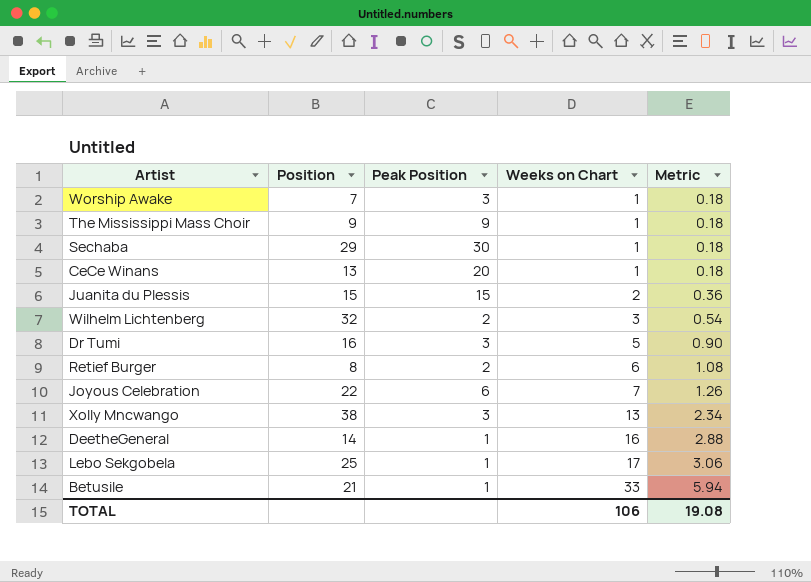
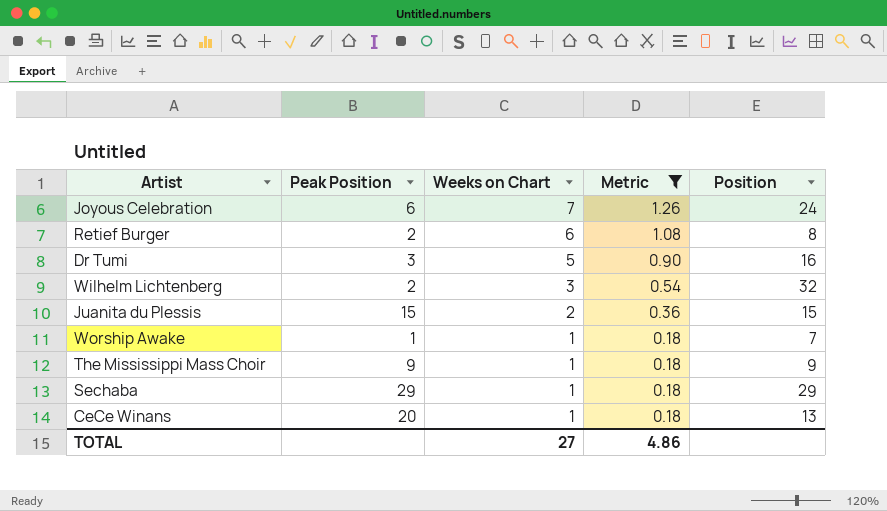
filter: none -> Metric <= 1.26
row order: Weeks on Chart ascending -> Weeks on Chart descending
column Position | position: 2 -> 5
Joyous Celebration | Position: 22 -> 24
Worship Awake | Peak Position: 3 -> 1
Sechaba | Peak Position: 30 -> 29
TOTAL | Weeks on Chart: 106 -> 27
TOTAL | Metric: 19.08 -> 4.86

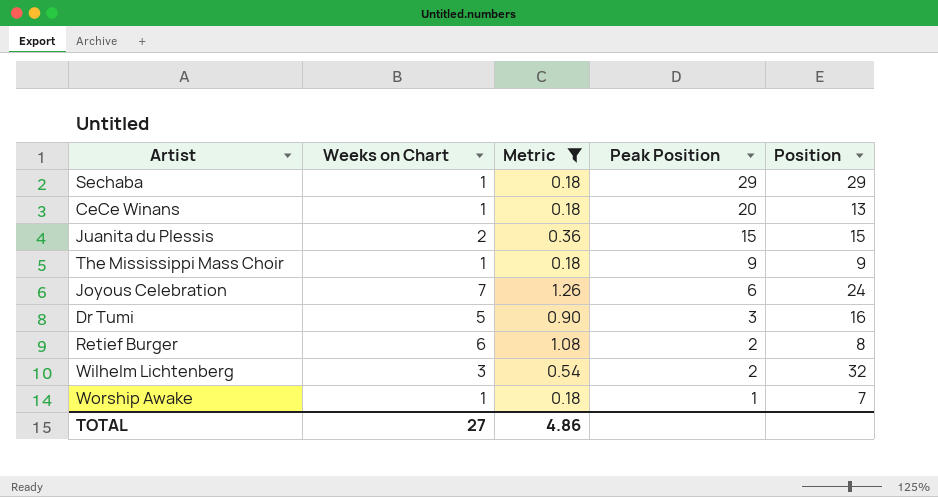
row order: Weeks on Chart descending -> Peak Position descending
column Peak Position | position: 2 -> 4

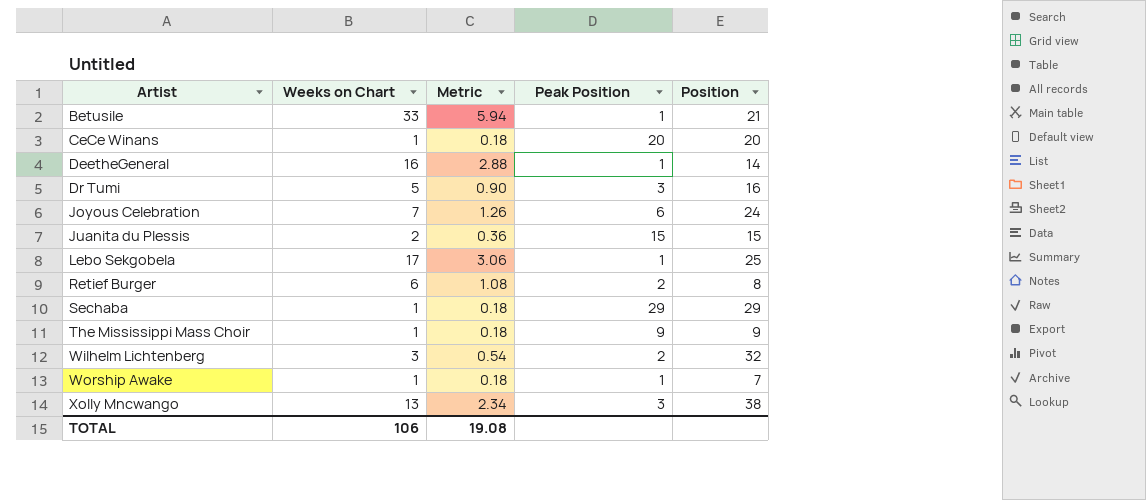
filter: Metric <= 1.26 -> none
row order: Peak Position descending -> Artist ascending
CeCe Winans | Position: 13 -> 20
TOTAL | Weeks on Chart: 27 -> 106
TOTAL | Metric: 4.86 -> 19.08

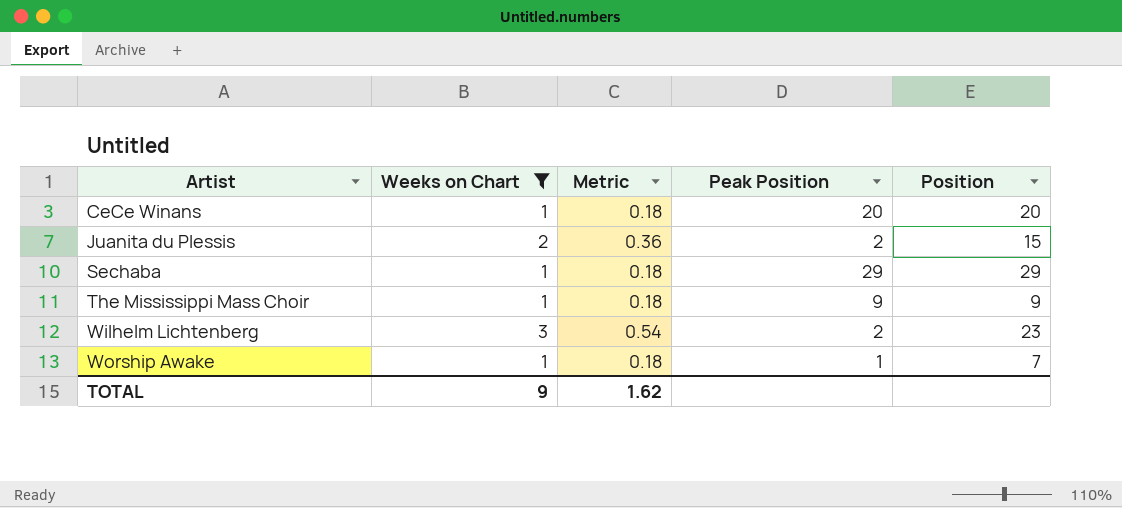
filter: none -> Weeks on Chart <= 3
Juanita du Plessis | Peak Position: 15 -> 2
Wilhelm Lichtenberg | Position: 32 -> 23
TOTAL | Weeks on Chart: 106 -> 9
TOTAL | Metric: 19.08 -> 1.62

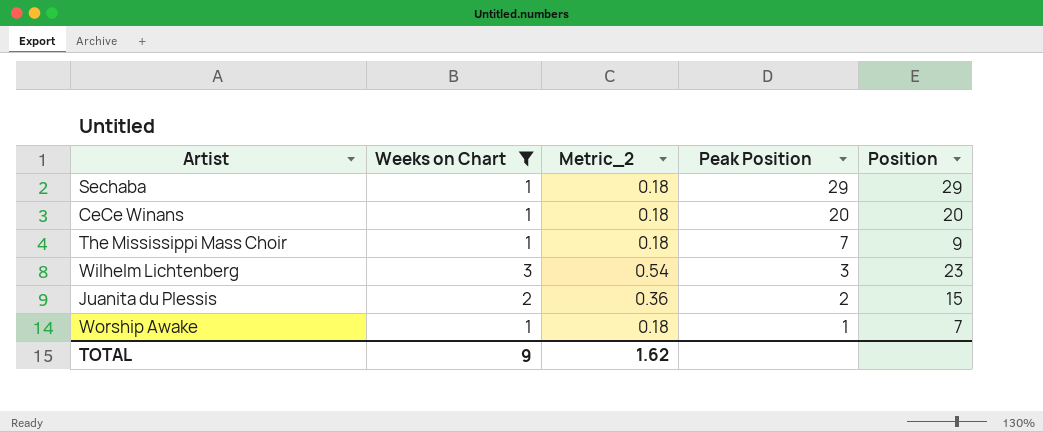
row order: Artist ascending -> Peak Position descending
column name: Metric -> Metric_2
The Mississippi Mass Choir | Peak Position: 9 -> 7
Wilhelm Lichtenberg | Peak Position: 2 -> 3

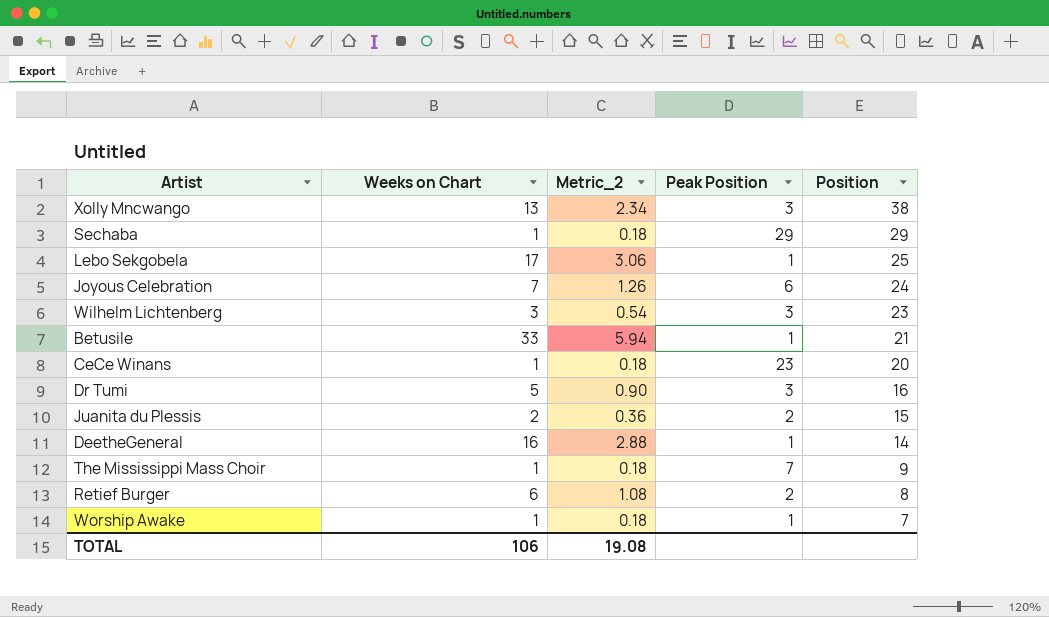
filter: Weeks on Chart <= 3 -> none
row order: Peak Position descending -> Position descending
CeCe Winans | Peak Position: 20 -> 23
TOTAL | Weeks on Chart: 9 -> 106
TOTAL | Metric_2: 1.62 -> 19.08

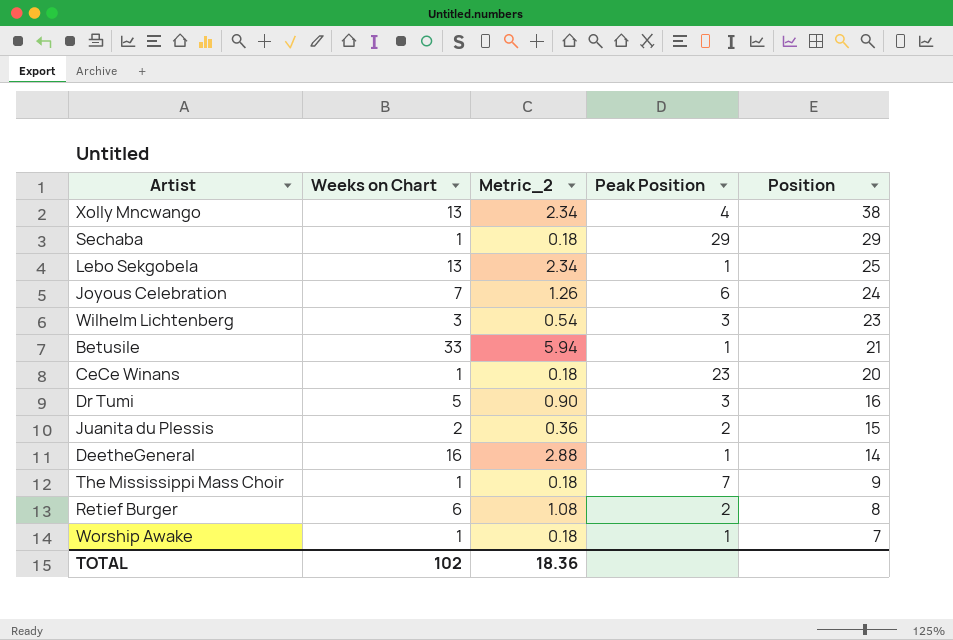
Xolly Mncwango | Peak Position: 3 -> 4
Lebo Sekgobela | Weeks on Chart: 17 -> 13
Lebo Sekgobela | Metric_2: 3.06 -> 2.34
TOTAL | Weeks on Chart: 106 -> 102
TOTAL | Metric_2: 19.08 -> 18.36

